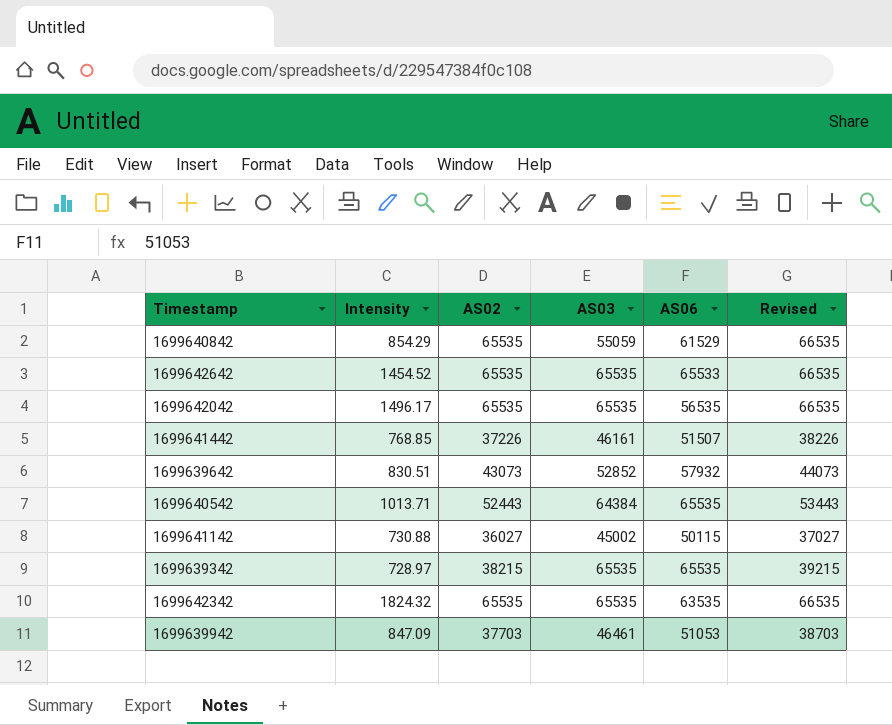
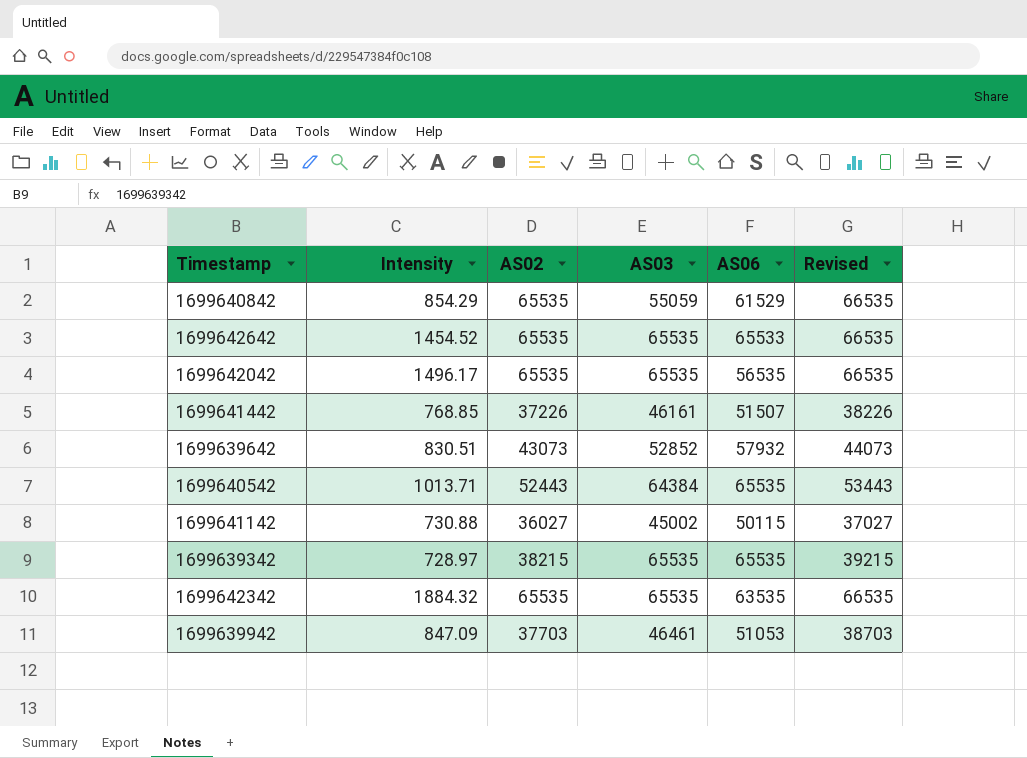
1699642342 | Intensity: 1824.32 -> 1884.32

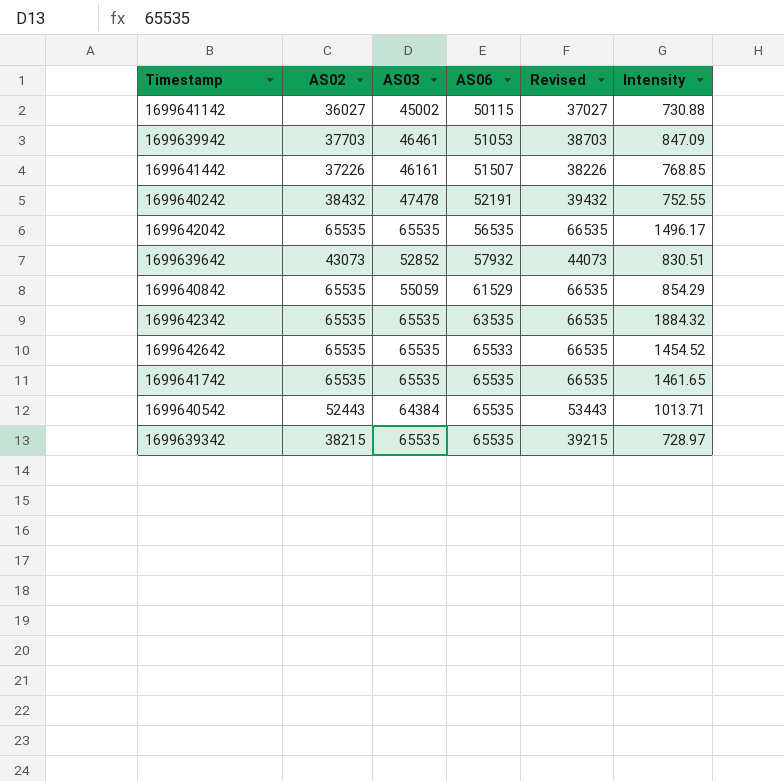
row order: none -> AS06 ascending
column Intensity | position: 2 -> 6
row 1699640242: none -> 38432 | 47478 | 52191 | 39432 | 752.55
row 1699641742: none -> 65535 | 65535 | 65535 | 66535 | 1461.65

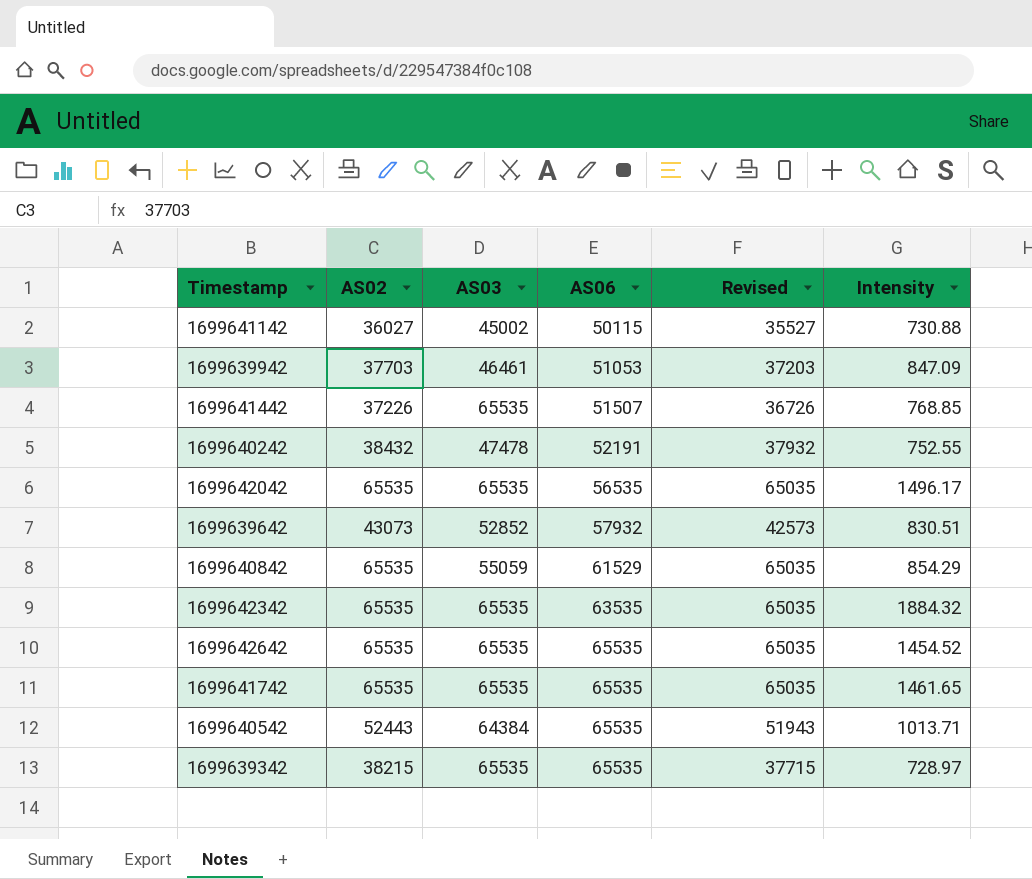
column Revised | formula: [AS02] + 1000 -> [AS02] - 500
1699641442 | AS03: 46161 -> 65535
1699642642 | AS06: 65533 -> 65535

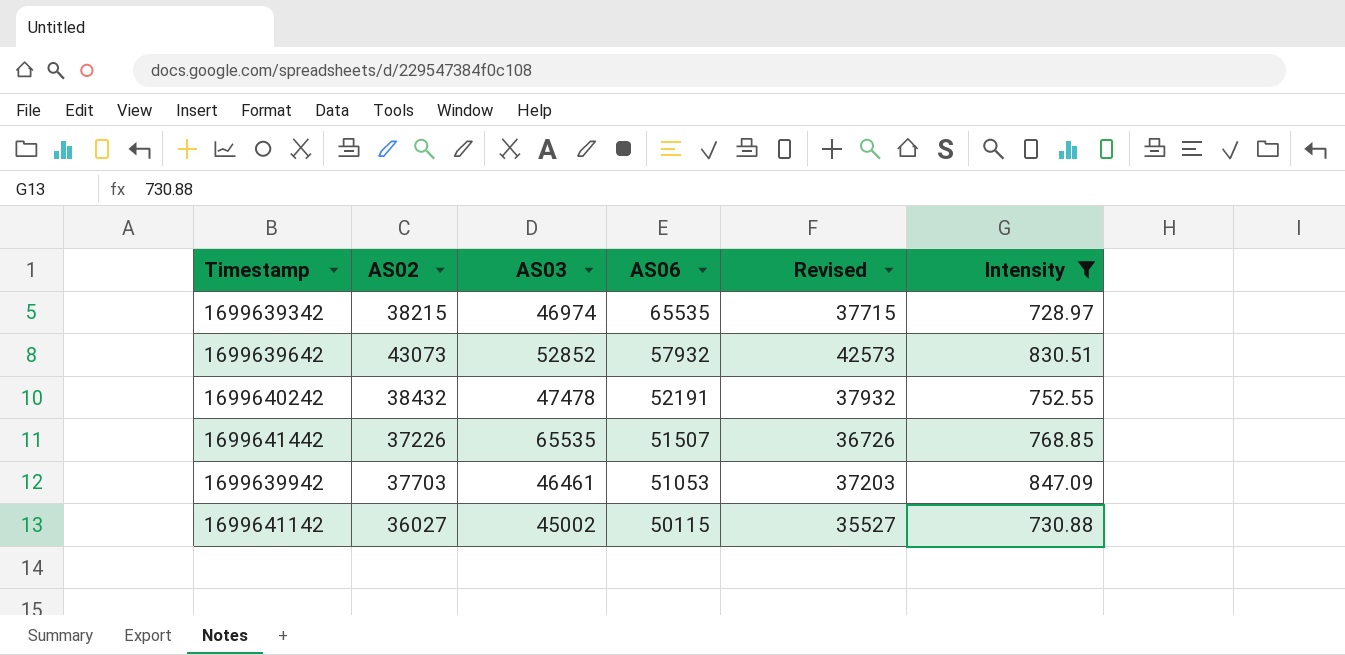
filter: none -> Intensity <= 847.09
row order: AS06 ascending -> AS06 descending
1699639342 | AS03: 65535 -> 46974

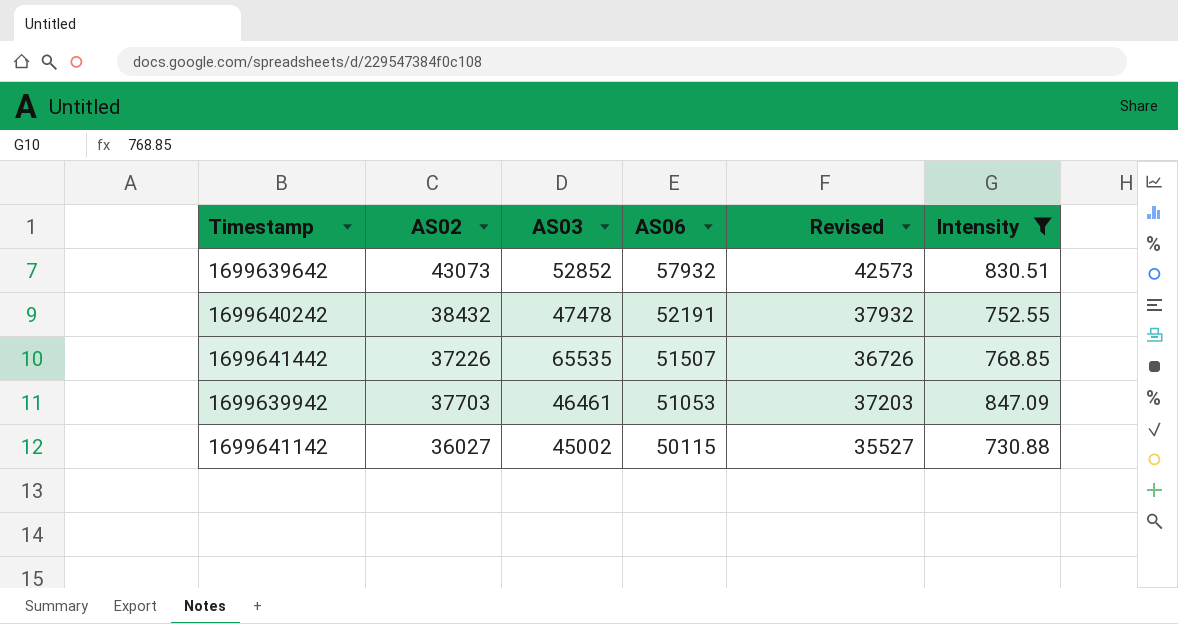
row 1699639342: 38215 | 46974 | 65535 | 37715 | 728.97 -> none

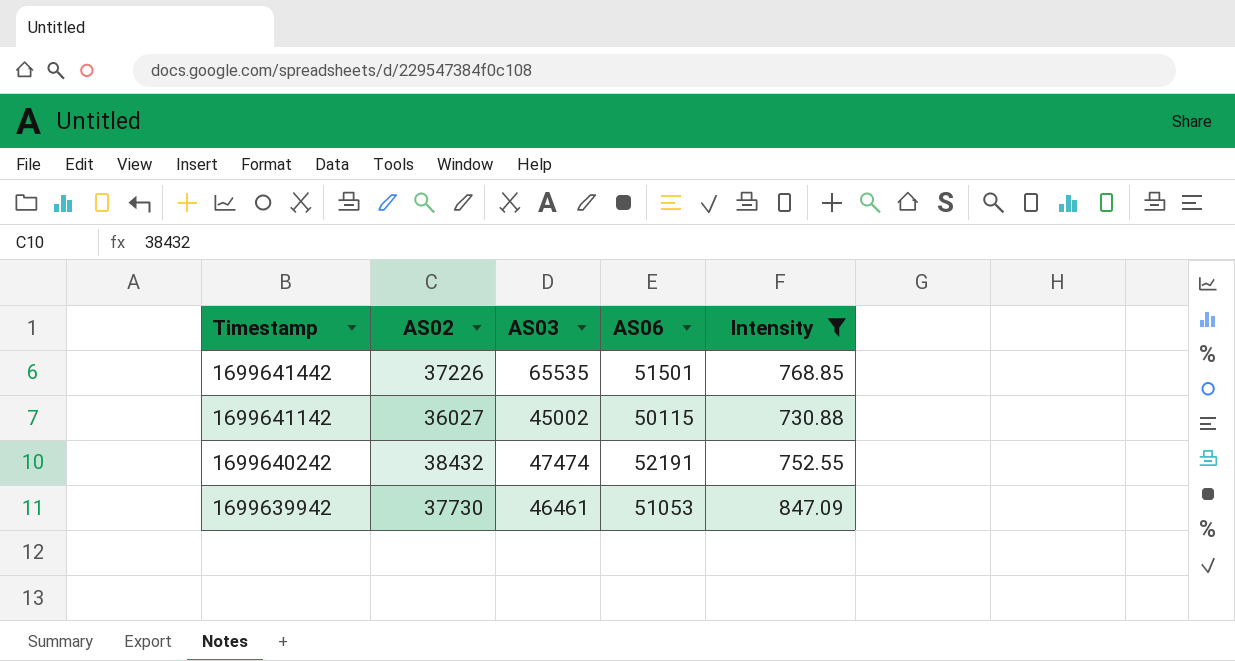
row order: AS06 descending -> Timestamp descending
column Revised | formula: [AS02] - 500 -> none
row 1699639642: 43073 | 52852 | 57932 | 42573 | 830.51 -> none
1699641442 | AS06: 51507 -> 51501
1699640242 | AS03: 47478 -> 47474
1699639942 | AS02: 37703 -> 37730

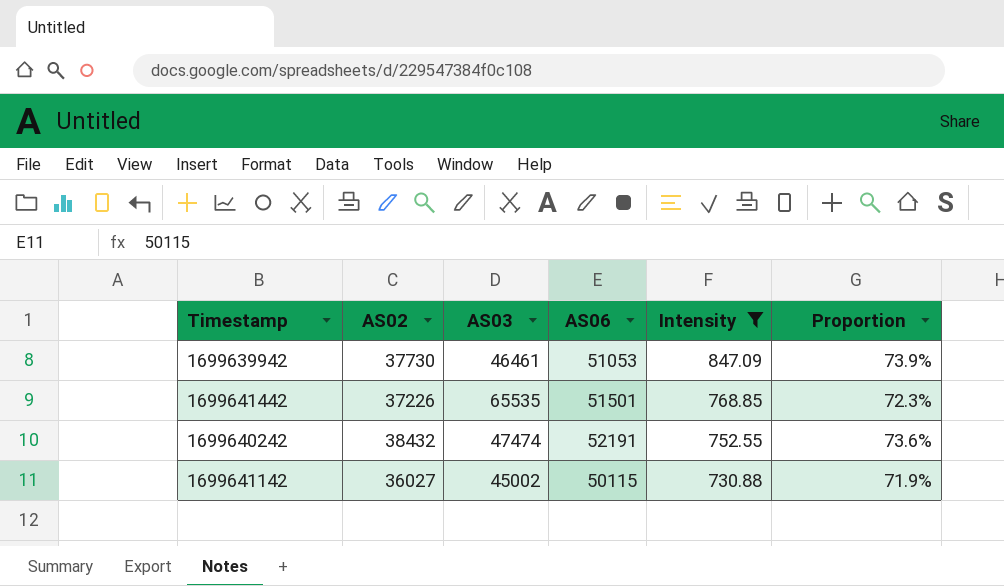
row order: Timestamp descending -> Intensity descending
column Proportion | formula: none -> [AS02] / [AS06]

